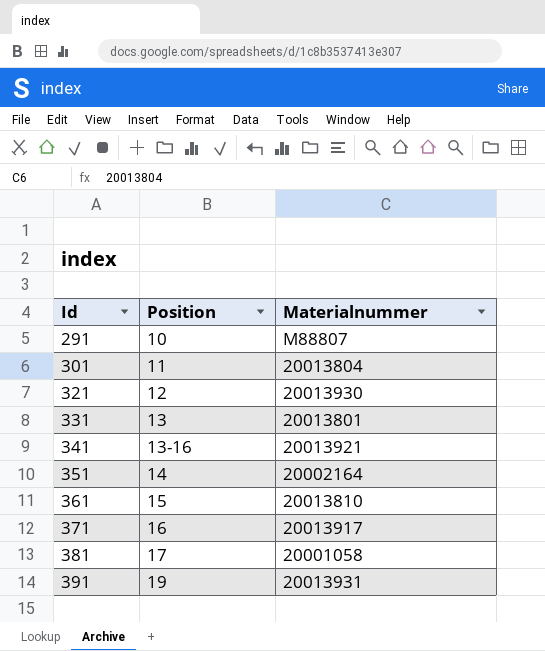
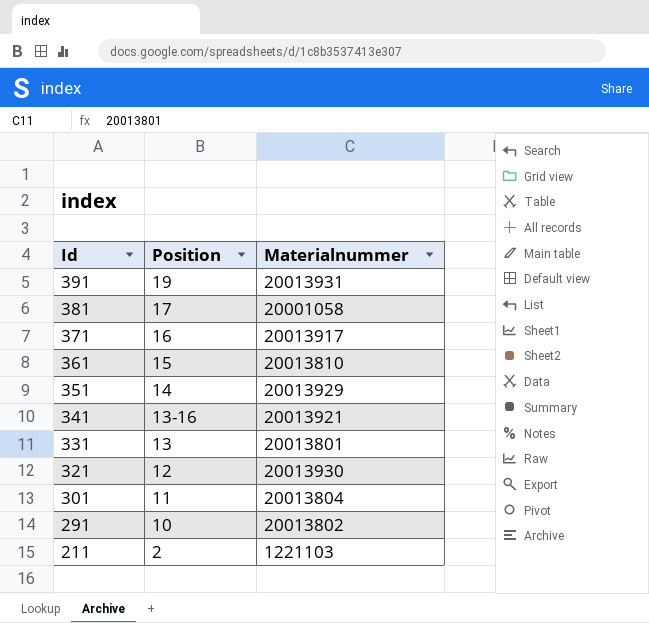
row order: Id ascending -> Id descending
351 | Materialnummer: 20002164 -> 20013929
291 | Materialnummer: M88807 -> 20013802
row 211: none -> 2 | 1221103

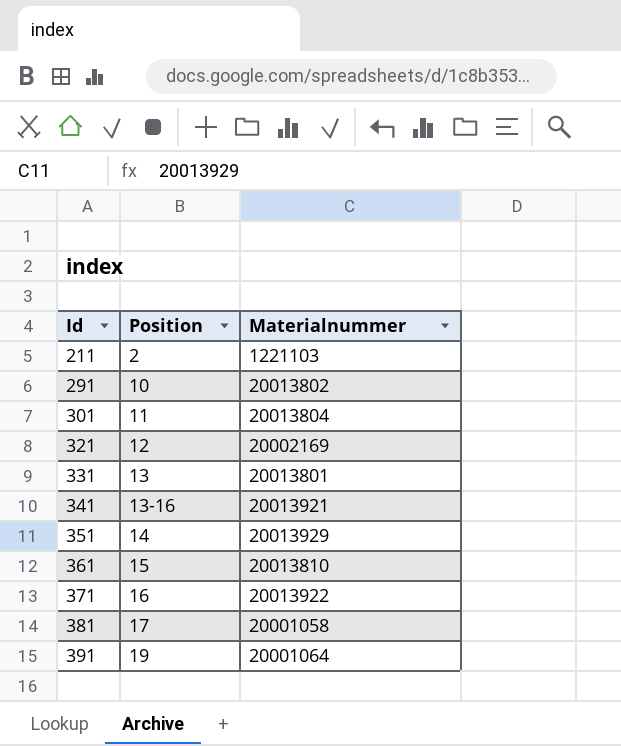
row order: Id descending -> Id ascending
321 | Materialnummer: 20013930 -> 20002169
371 | Materialnummer: 20013917 -> 20013922
391 | Materialnummer: 20013931 -> 20001064

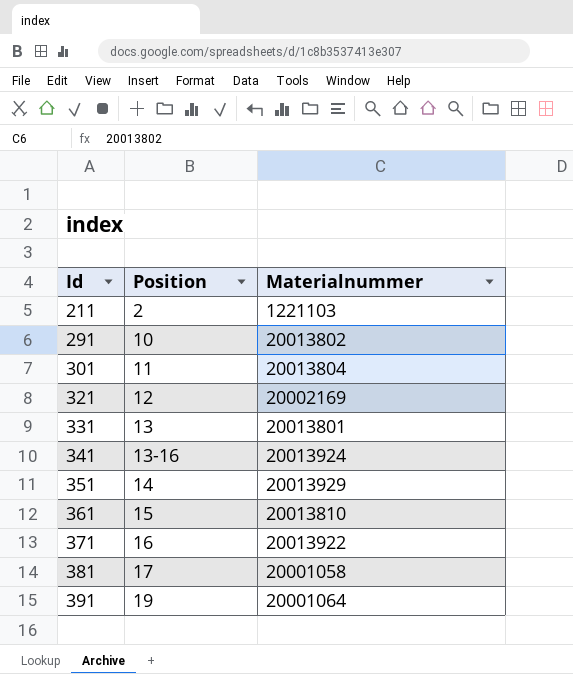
341 | Materialnummer: 20013921 -> 20013924

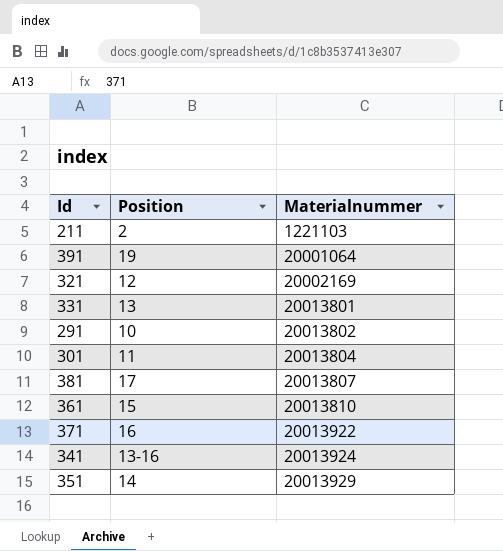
row order: Id ascending -> Materialnummer ascending
381 | Materialnummer: 20001058 -> 20013807

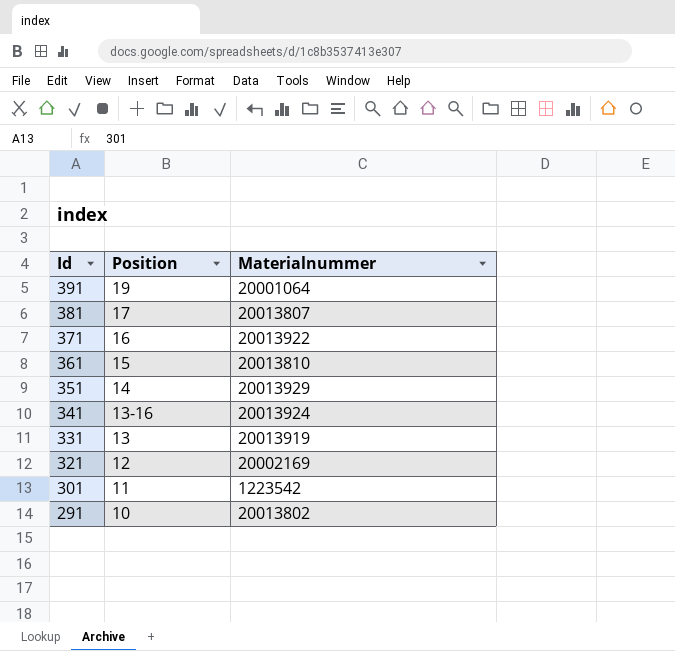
row order: Materialnummer ascending -> Id descending
row 211: 2 | 1221103 -> none
331 | Materialnummer: 20013801 -> 20013919
301 | Materialnummer: 20013804 -> 1223542

